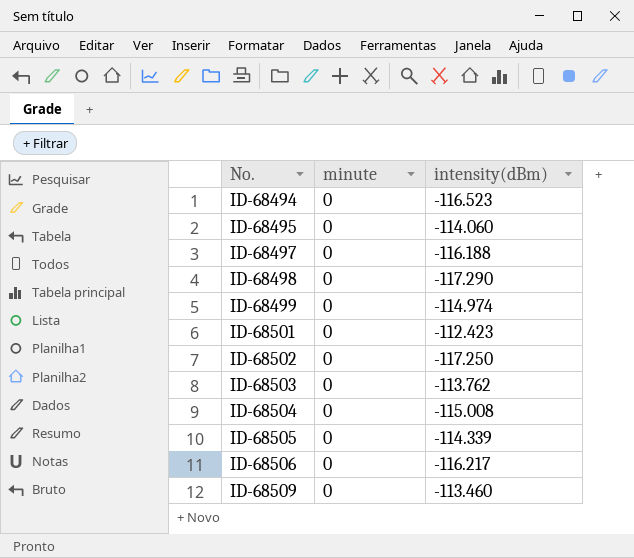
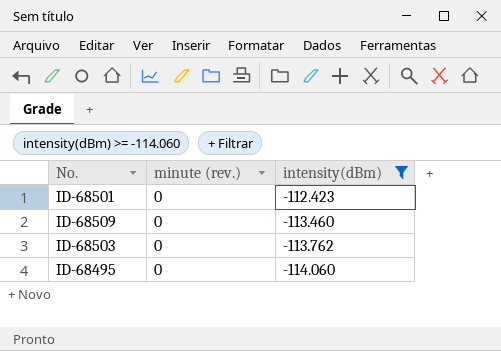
filter: none -> intensity(dBm) >= -114.060
row order: No. ascending -> intensity(dBm) descending
column name: minute -> minute (rev.)

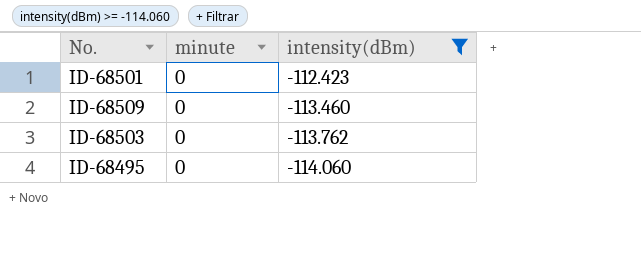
column name: minute (rev.) -> minute

